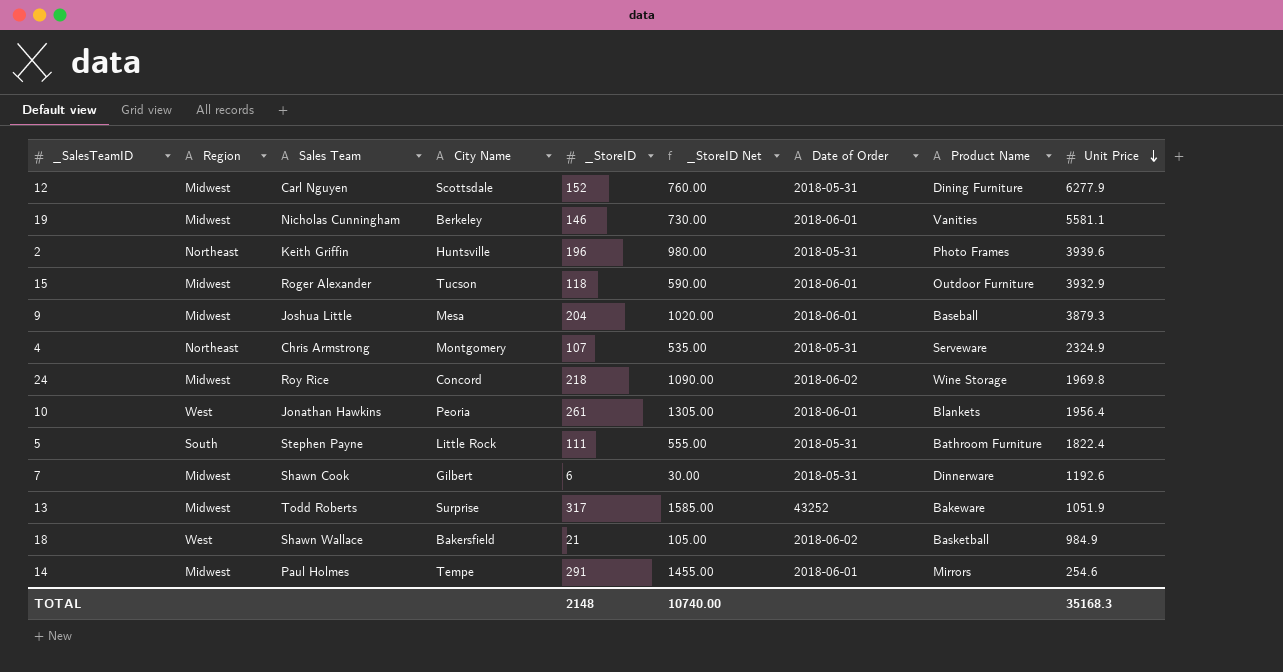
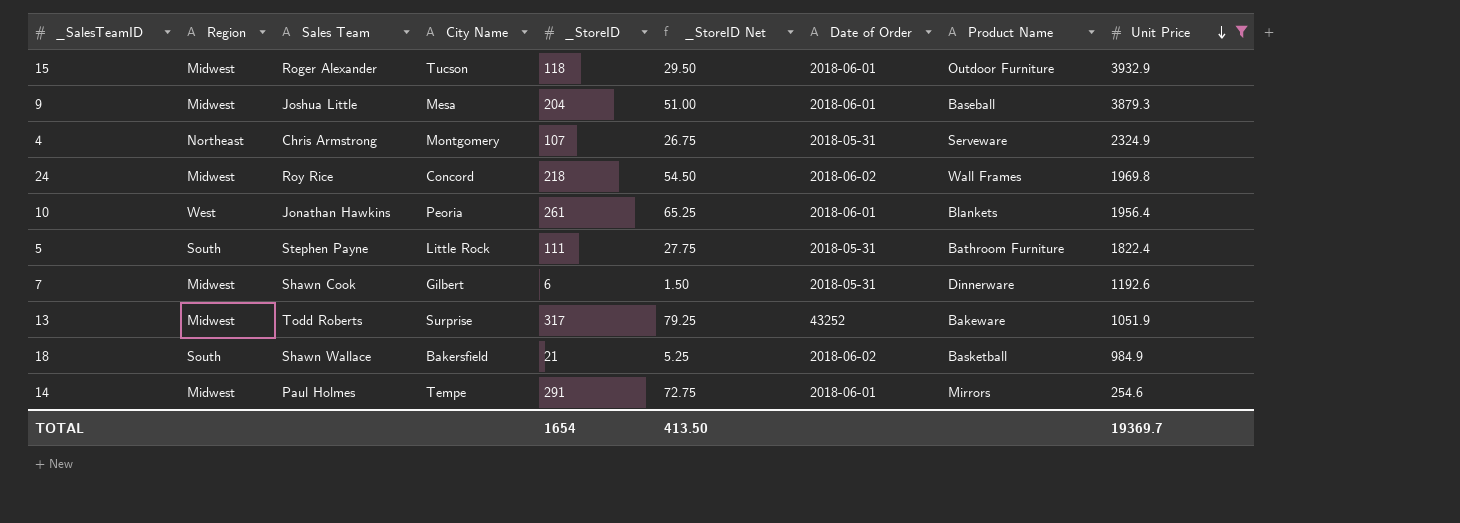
filter: none -> Unit Price <= 3932.9
column _StoreID Net | formula: [_StoreID] * 5 -> [_StoreID] * 0.25
24 | Product Name: Wine Storage -> Wall Frames
18 | Region: West -> South
TOTAL | _StoreID: 2148 -> 1654
TOTAL | _StoreID Net: 10740.00 -> 413.50
TOTAL | Unit Price: 35168.3 -> 19369.7

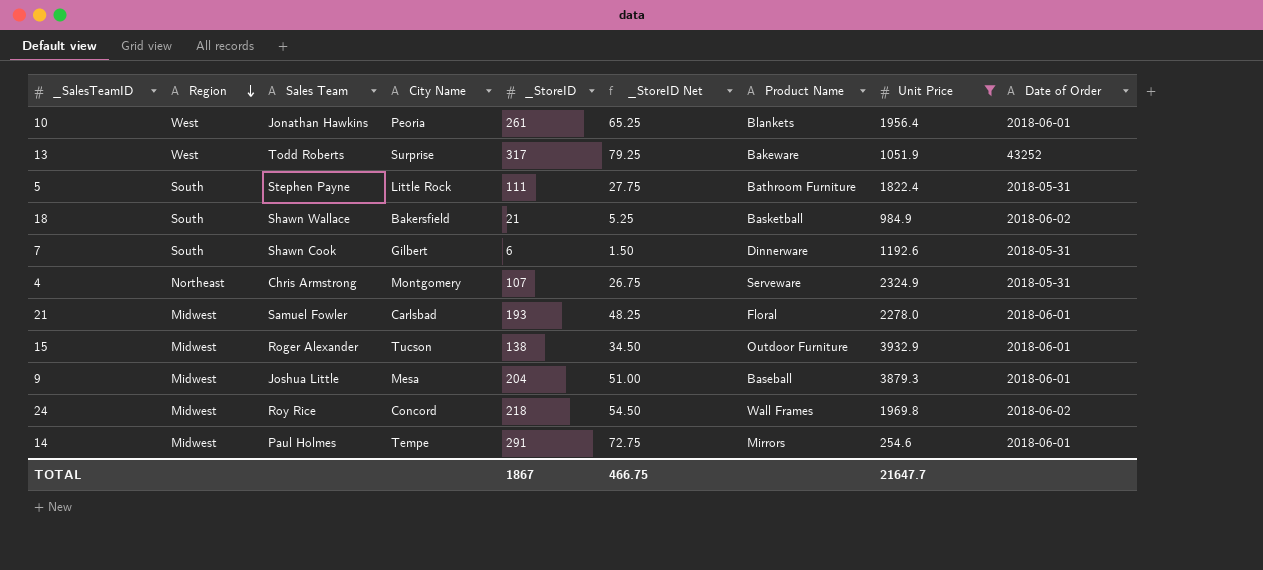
row order: Unit Price descending -> Region descending
column Date of Order | position: 7 -> 9
13 | Region: Midwest -> West
7 | Region: Midwest -> South
row 21: none -> Midwest | Samuel Fowler | Carlsbad | 193 | 48.25 | Floral | 2278.0 | 2018-06-01
15 | _StoreID: 118 -> 138
15 | _StoreID Net: 29.50 -> 34.50
TOTAL | _StoreID: 1654 -> 1867
TOTAL | _StoreID Net: 413.50 -> 466.75
TOTAL | Unit Price: 19369.7 -> 21647.7

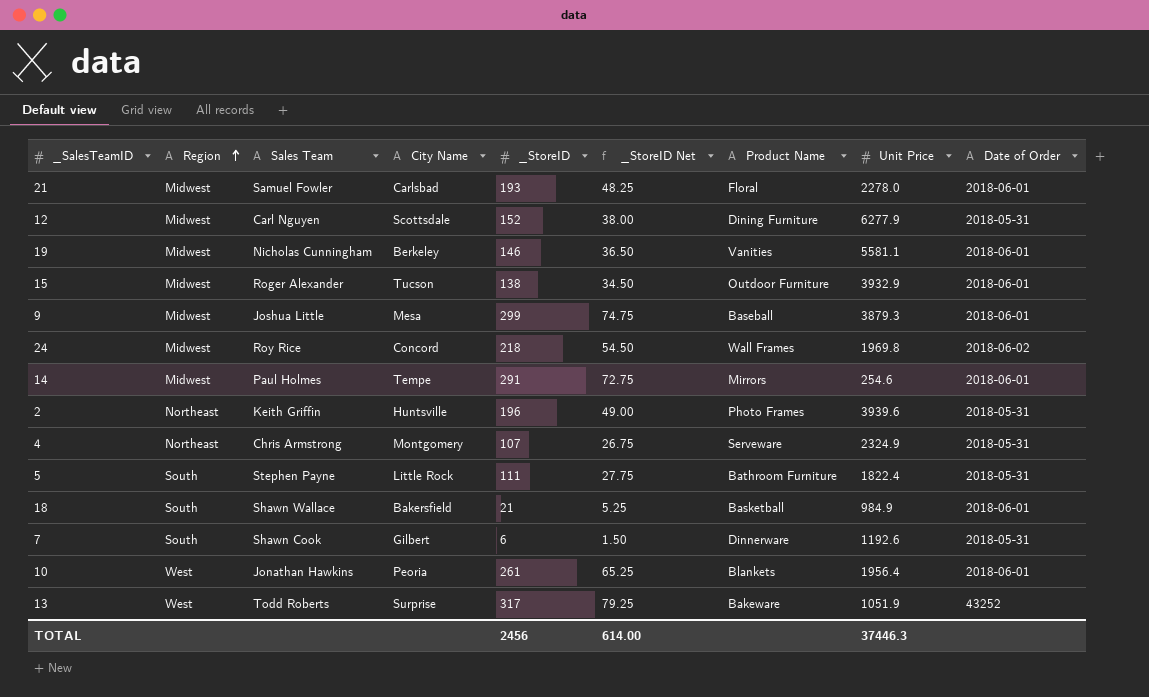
filter: Unit Price <= 3932.9 -> none
row order: Region descending -> Region ascending
9 | _StoreID: 204 -> 299
9 | _StoreID Net: 51.00 -> 74.75
18 | Date of Order: 2018-06-02 -> 2018-06-01
TOTAL | _StoreID: 1867 -> 2456
TOTAL | _StoreID Net: 466.75 -> 614.00
TOTAL | Unit Price: 21647.7 -> 37446.3

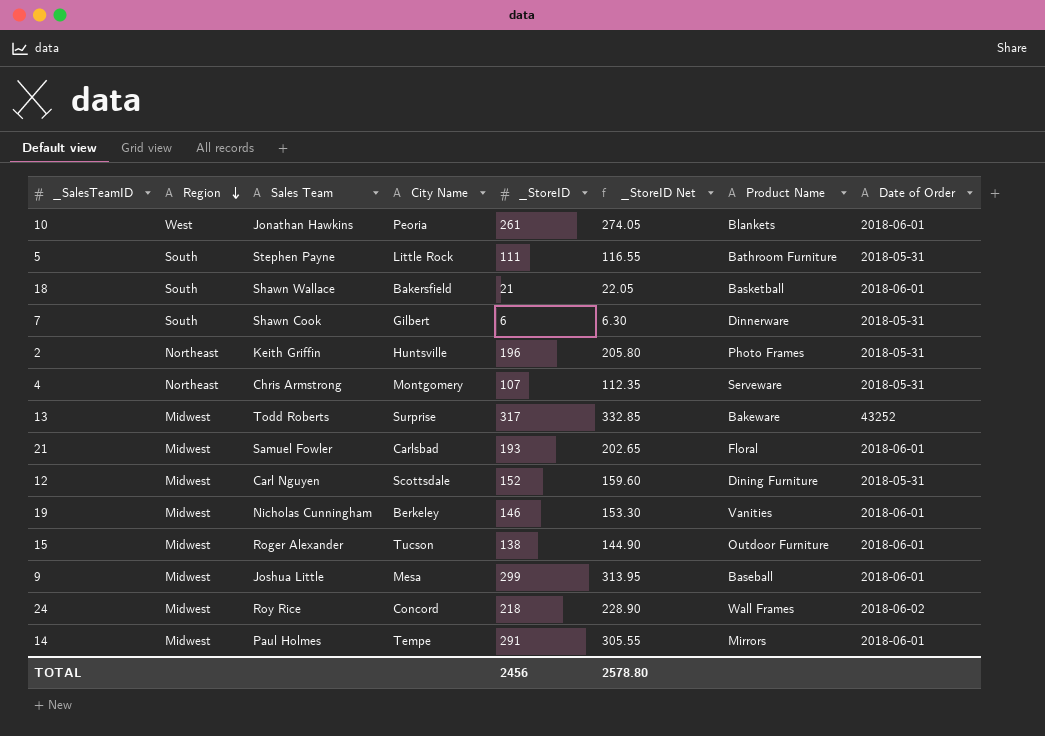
row order: Region ascending -> Region descending
column Unit Price | position: 8 -> none
column _StoreID Net | formula: [_StoreID] * 0.25 -> [_StoreID] * 1.05
13 | Region: West -> Midwest
TOTAL | _StoreID Net: 614.00 -> 2578.80

